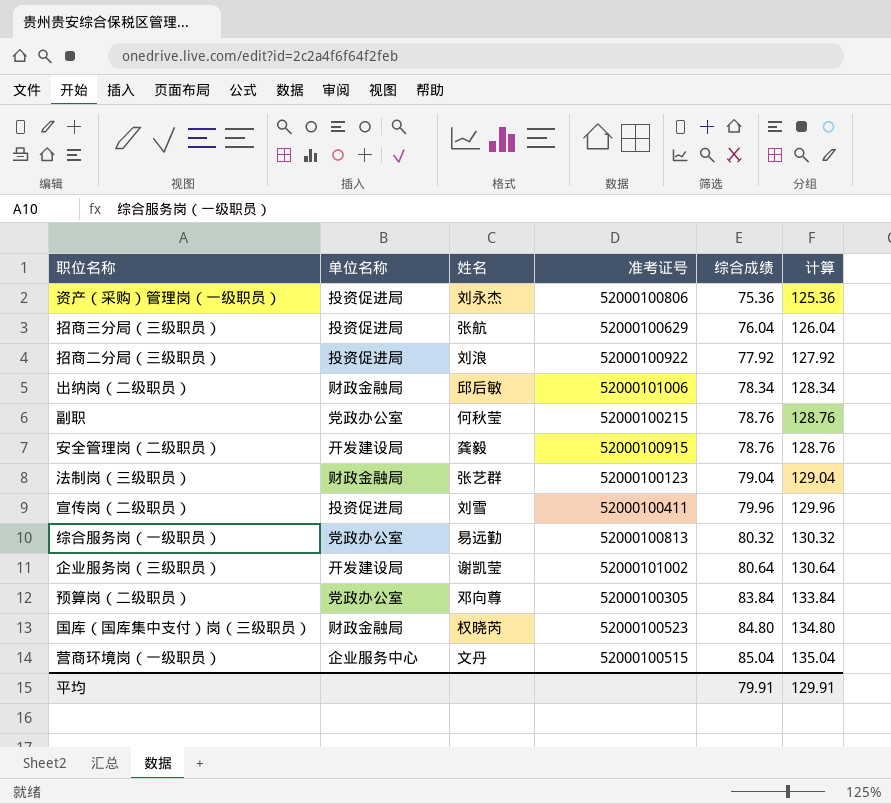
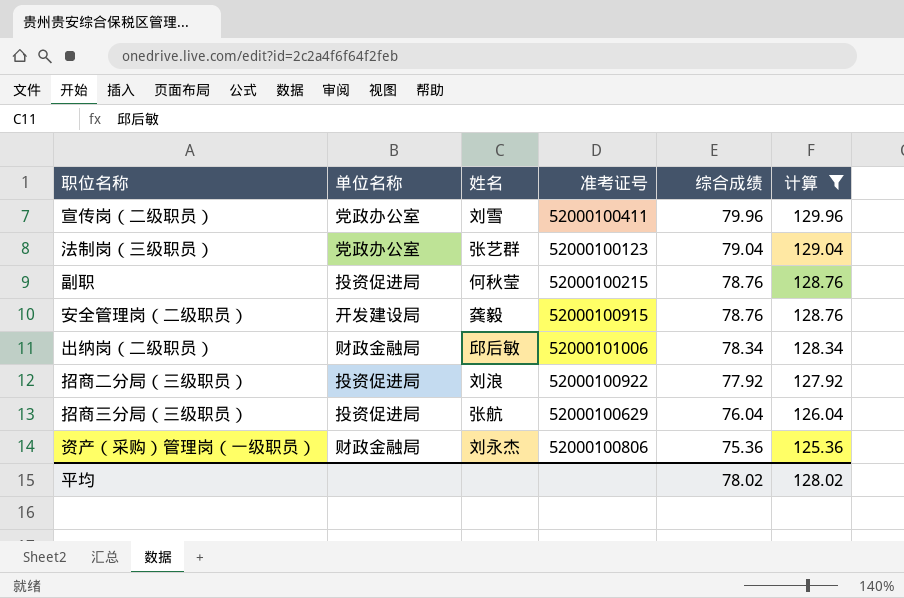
filter: none -> 计算 <= 129.96
row order: 综合成绩 ascending -> 综合成绩 descending
宣传岗（二级职员） | 单位名称: 投资促进局 -> 党政办公室
法制岗（三级职员） | 单位名称: 财政金融局 -> 党政办公室
副职 | 单位名称: 党政办公室 -> 投资促进局
资产（采购）管理岗（一级职员） | 单位名称: 投资促进局 -> 财政金融局
平均 | 综合成绩: 79.91 -> 78.02
平均 | 计算: 129.91 -> 128.02

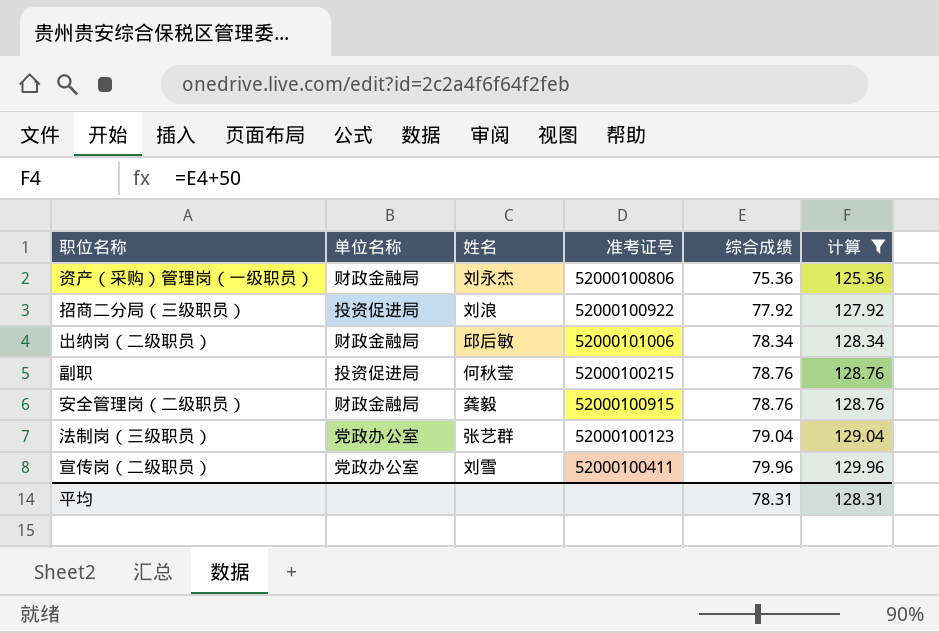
row order: 综合成绩 descending -> 综合成绩 ascending
row 招商三分局（三级职员）: 投资促进局 | 张航 | 52000100629 | 76.04 | 126.04 -> none
安全管理岗（二级职员） | 单位名称: 开发建设局 -> 财政金融局
平均 | 综合成绩: 78.02 -> 78.31
平均 | 计算: 128.02 -> 128.31

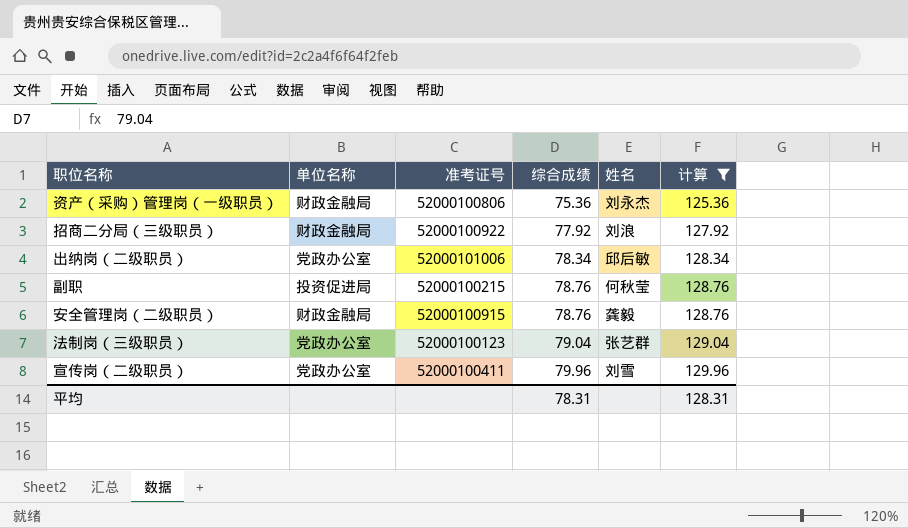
column 姓名 | position: 3 -> 5
招商二分局（三级职员） | 单位名称: 投资促进局 -> 财政金融局
出纳岗（二级职员） | 单位名称: 财政金融局 -> 党政办公室

